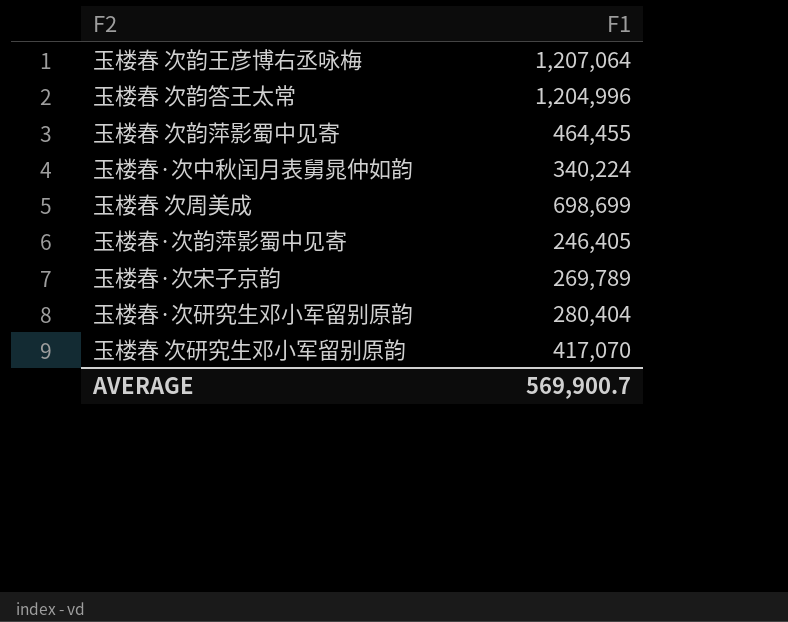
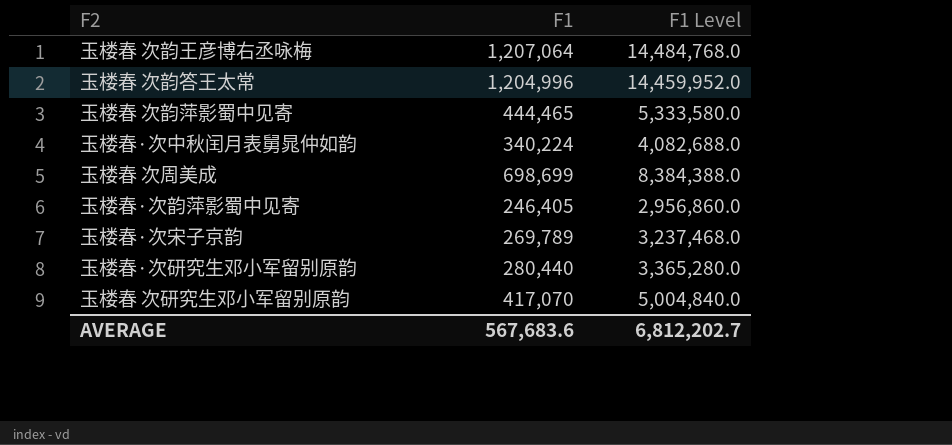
column F1 Level | formula: none -> [F1] * 12
玉楼春 次韵萍影蜀中见寄 | F1: 464,455 -> 444,465
玉楼春·次研究生邓小军留别原韵 | F1: 280,404 -> 280,440
AVERAGE | F1: 569,900.7 -> 567,683.6

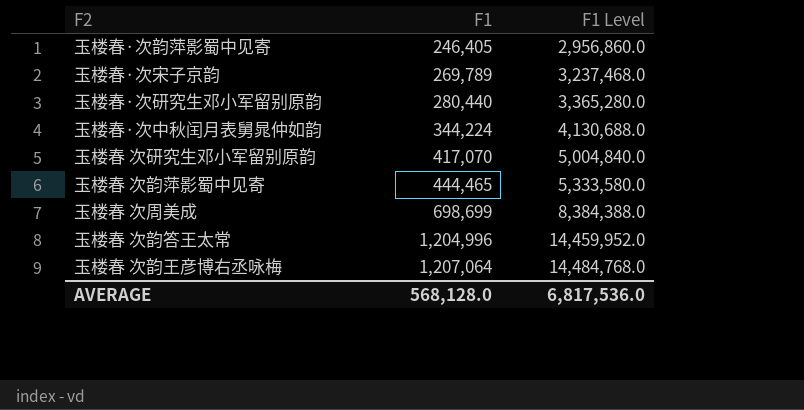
row order: none -> F1 ascending
玉楼春·次中秋闰月表舅晁仲如韵 | F1: 340,224 -> 344,224
玉楼春·次中秋闰月表舅晁仲如韵 | F1 Level: 4,082,688.0 -> 4,130,688.0
AVERAGE | F1: 567,683.6 -> 568,128.0
AVERAGE | F1 Level: 6,812,202.7 -> 6,817,536.0

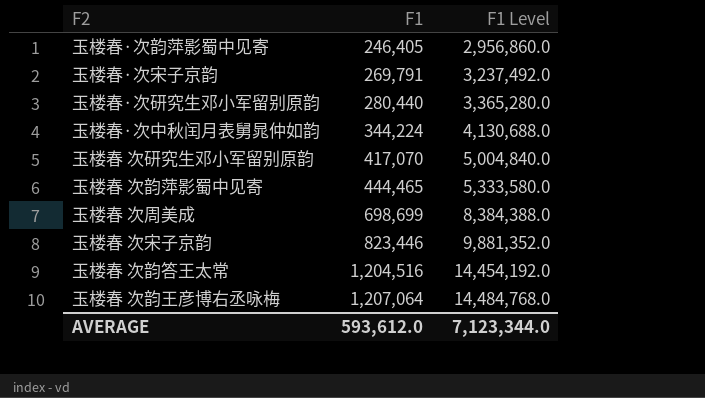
玉楼春·次宋子京韵 | F1: 269,789 -> 269,791
玉楼春·次宋子京韵 | F1 Level: 3,237,468.0 -> 3,237,492.0
row 玉楼春 次宋子京韵: none -> 823,446 | 9,881,352.0
玉楼春 次韵答王太常 | F1: 1,204,996 -> 1,204,516
玉楼春 次韵答王太常 | F1 Level: 14,459,952.0 -> 14,454,192.0
AVERAGE | F1: 568,128.0 -> 593,612.0
AVERAGE | F1 Level: 6,817,536.0 -> 7,123,344.0

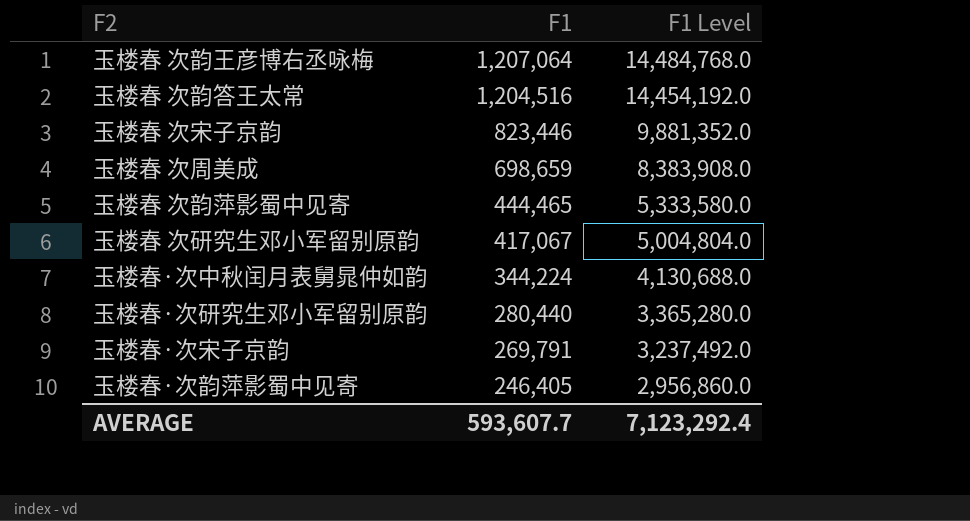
row order: F1 ascending -> F1 descending
玉楼春 次周美成 | F1: 698,699 -> 698,659
玉楼春 次周美成 | F1 Level: 8,384,388.0 -> 8,383,908.0
玉楼春 次研究生邓小军留别原韵 | F1: 417,070 -> 417,067
玉楼春 次研究生邓小军留别原韵 | F1 Level: 5,004,840.0 -> 5,004,804.0
AVERAGE | F1: 593,612.0 -> 593,607.7
AVERAGE | F1 Level: 7,123,344.0 -> 7,123,292.4

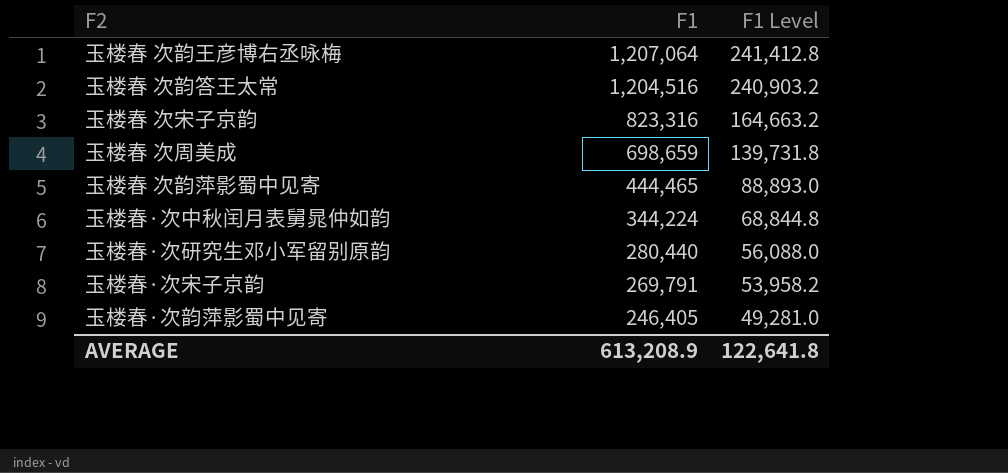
column F1 Level | formula: [F1] * 12 -> [F1] * 0.2
row 玉楼春 次研究生邓小军留别原韵: 417,067 | 5,004,804.0 -> none
玉楼春 次宋子京韵 | F1: 823,446 -> 823,316
AVERAGE | F1: 593,607.7 -> 613,208.9
AVERAGE | F1 Level: 7,123,292.4 -> 122,641.8

